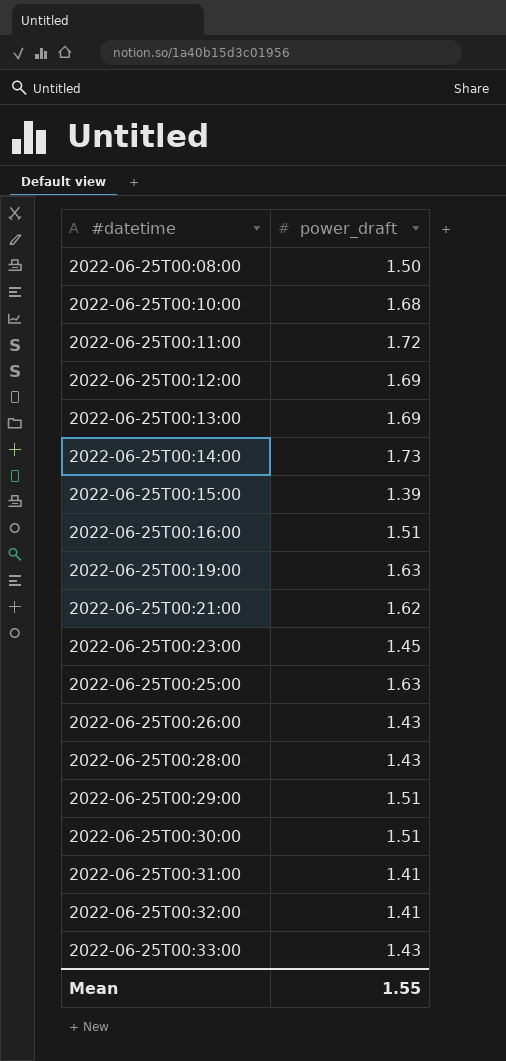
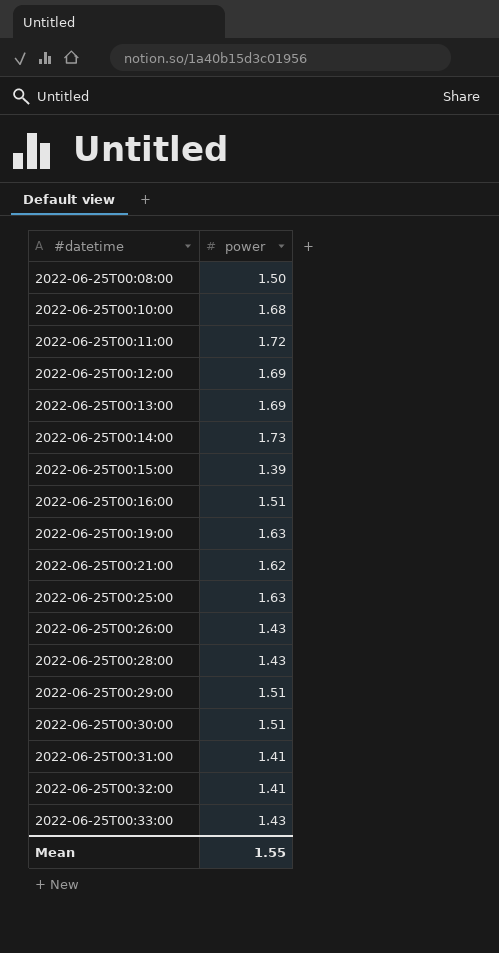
column name: power_draft -> power
row 2022-06-25T00:23:00: 1.45 -> none

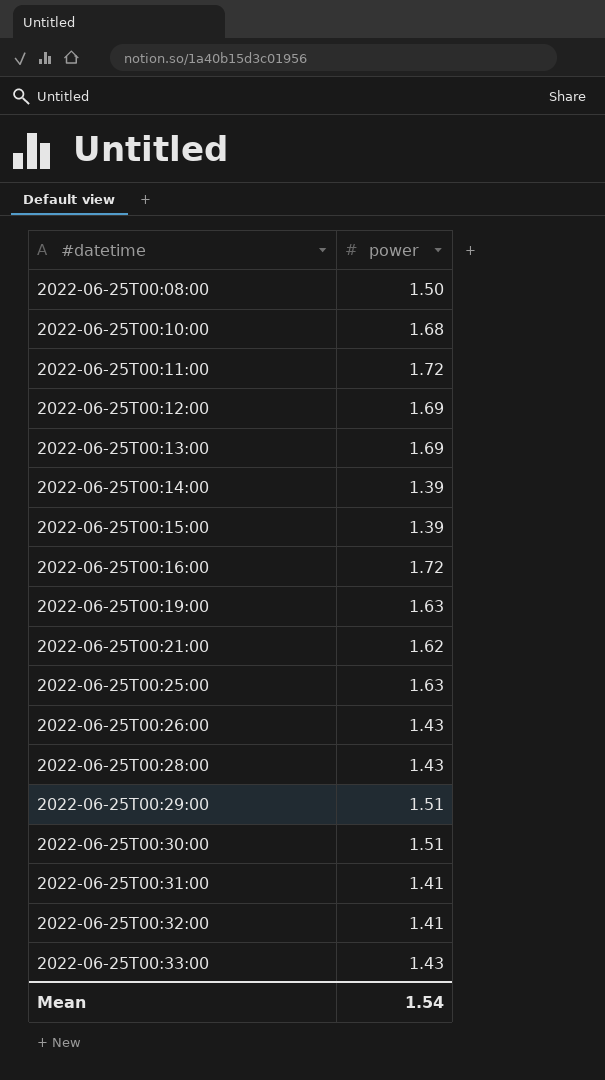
2022-06-25T00:14:00 | power: 1.73 -> 1.39
2022-06-25T00:16:00 | power: 1.51 -> 1.72
Mean | power: 1.55 -> 1.54

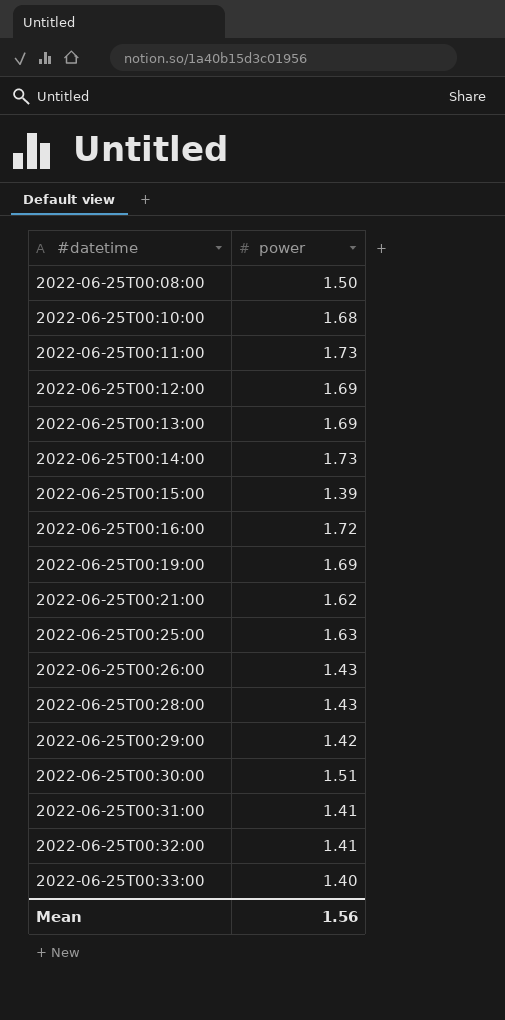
2022-06-25T00:11:00 | power: 1.72 -> 1.73
2022-06-25T00:14:00 | power: 1.39 -> 1.73
2022-06-25T00:19:00 | power: 1.63 -> 1.69
2022-06-25T00:29:00 | power: 1.51 -> 1.42
2022-06-25T00:33:00 | power: 1.43 -> 1.40
Mean | power: 1.54 -> 1.56

